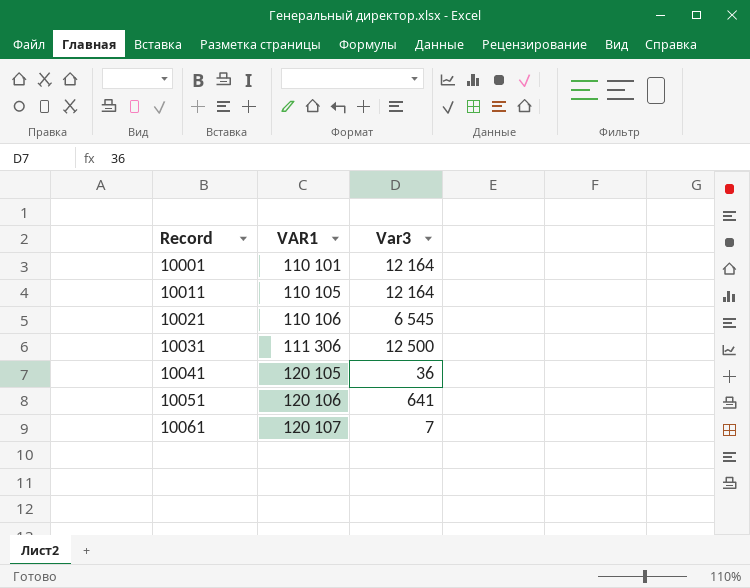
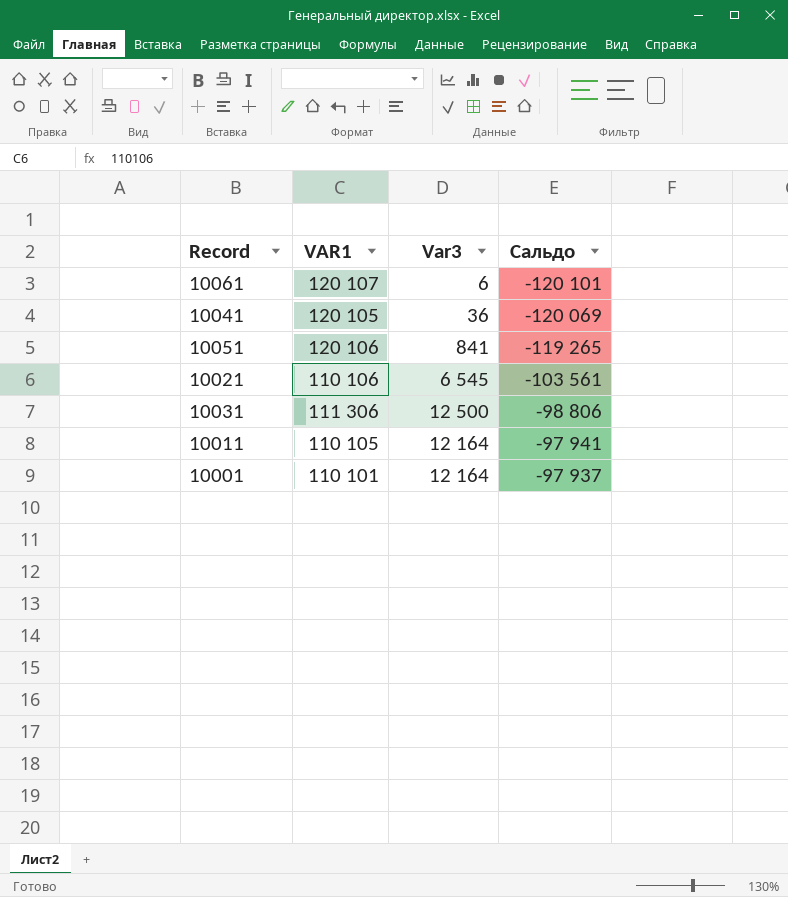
row order: Record ascending -> Сальдо ascending
column Сальдо | formula: none -> [Var3] - [VAR1]
10061 | Var3: 7 -> 6
10051 | Var3: 641 -> 841

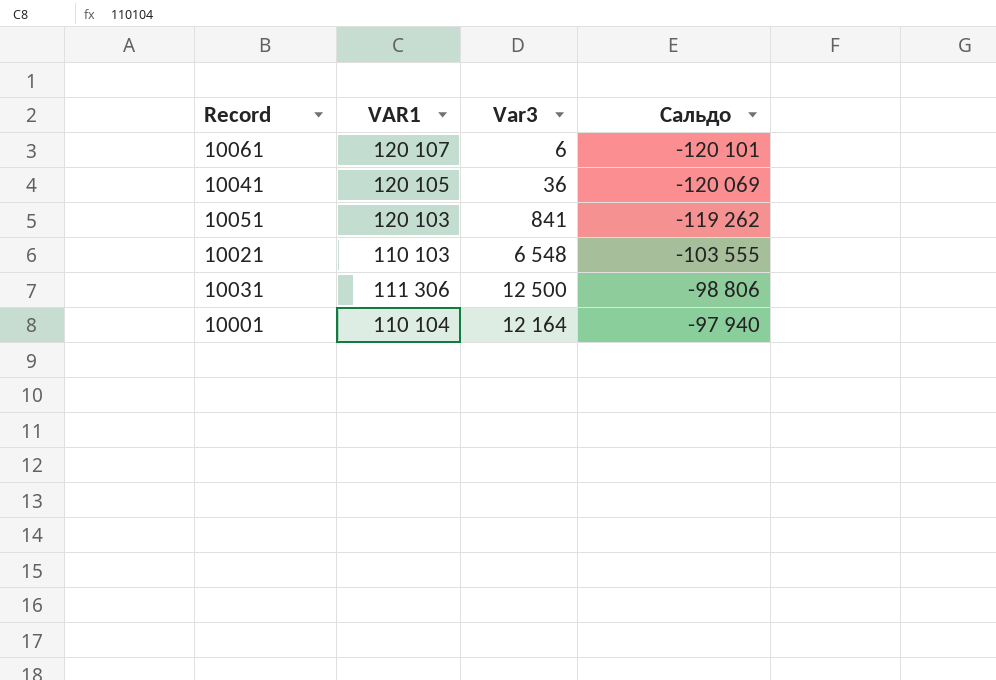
row 10011: 110 105 | 12 164 | -97 941 -> none
10051 | VAR1: 120 106 -> 120 103
10051 | Сальдо: -119 265 -> -119 262
10021 | VAR1: 110 106 -> 110 103
10021 | Var3: 6 545 -> 6 548
10021 | Сальдо: -103 561 -> -103 555
10001 | VAR1: 110 101 -> 110 104
10001 | Сальдо: -97 937 -> -97 940

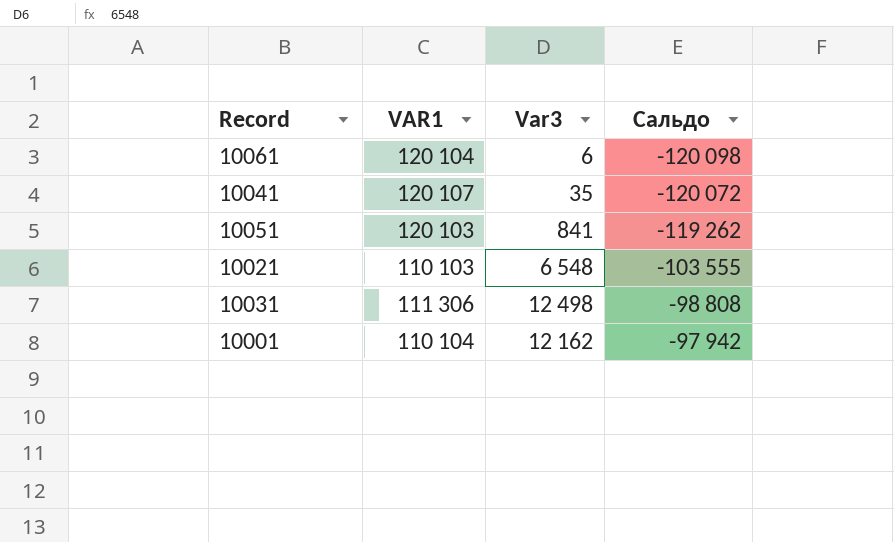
10061 | VAR1: 120 107 -> 120 104
10061 | Сальдо: -120 101 -> -120 098
10041 | VAR1: 120 105 -> 120 107
10041 | Var3: 36 -> 35
10041 | Сальдо: -120 069 -> -120 072
10031 | Var3: 12 500 -> 12 498
10031 | Сальдо: -98 806 -> -98 808
10001 | Var3: 12 164 -> 12 162
10001 | Сальдо: -97 940 -> -97 942

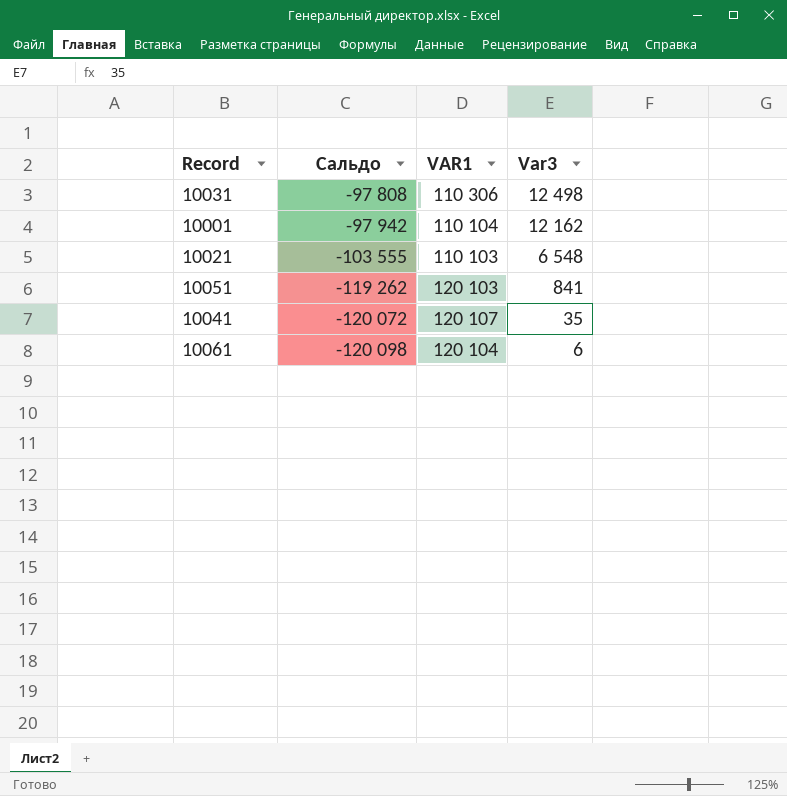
row order: Сальдо ascending -> Сальдо descending
column Сальдо | position: 4 -> 2
10031 | Сальдо: -98 808 -> -97 808
10031 | VAR1: 111 306 -> 110 306

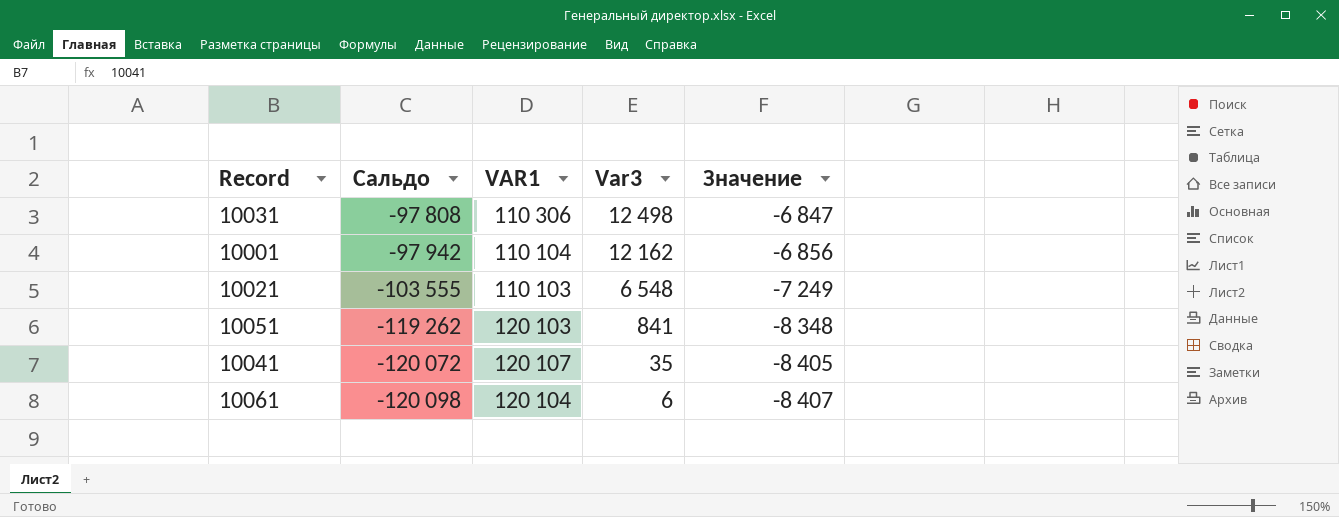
column Значение | formula: none -> [Сальдо] * 0,07

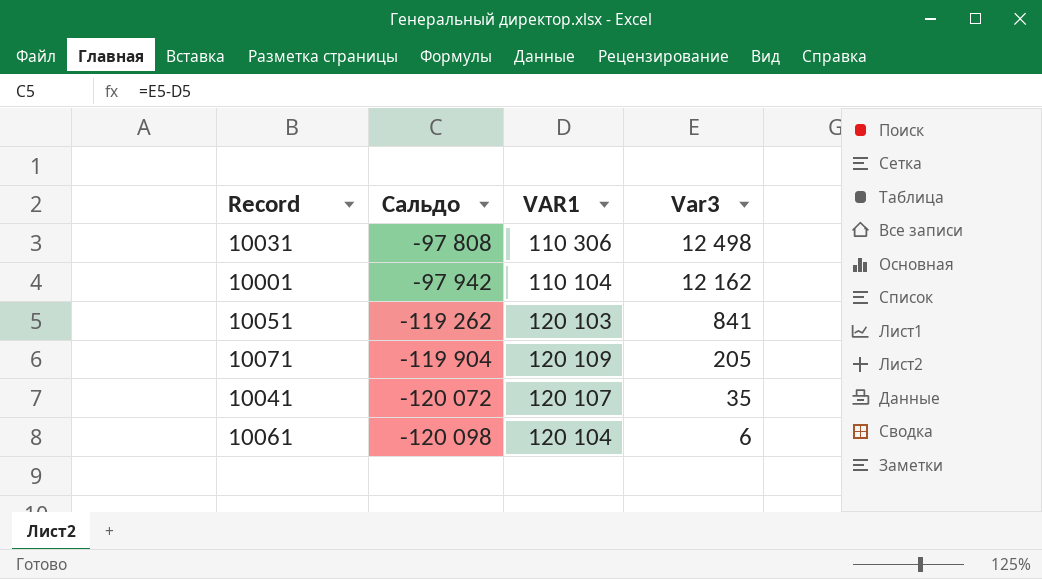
column Значение | formula: [Сальдо] * 0,07 -> none
row 10021: -103 555 | 110 103 | 6 548 | -7 249 -> none
row 10071: none -> -119 904 | 120 109 | 205

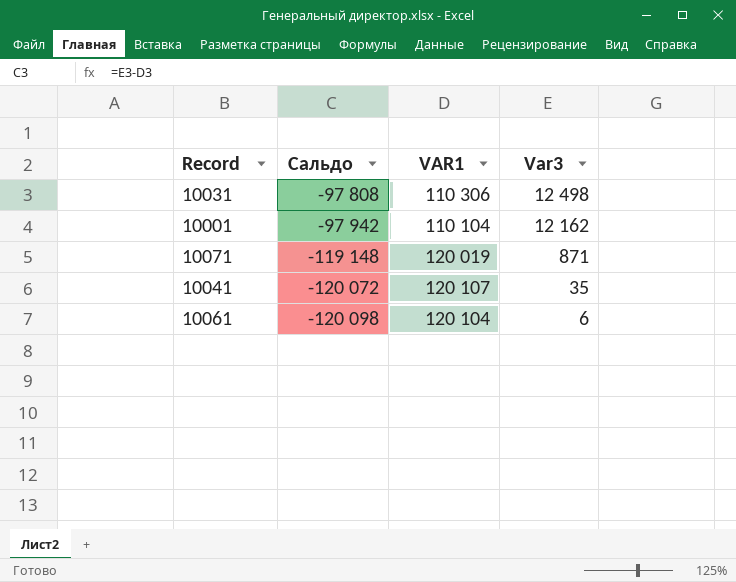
row 10051: -119 262 | 120 103 | 841 -> none
10071 | Сальдо: -119 904 -> -119 148
10071 | VAR1: 120 109 -> 120 019
10071 | Var3: 205 -> 871

